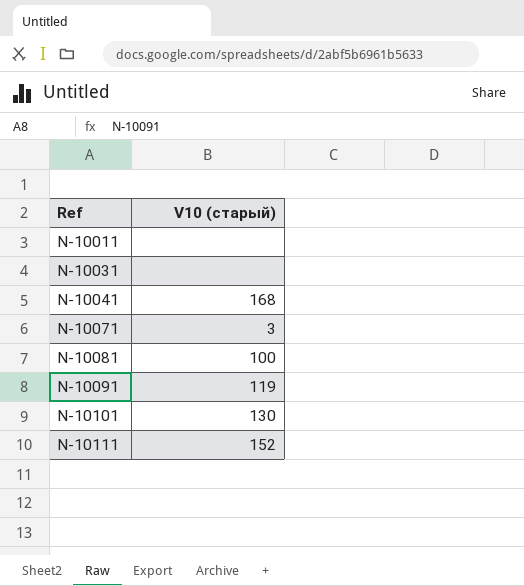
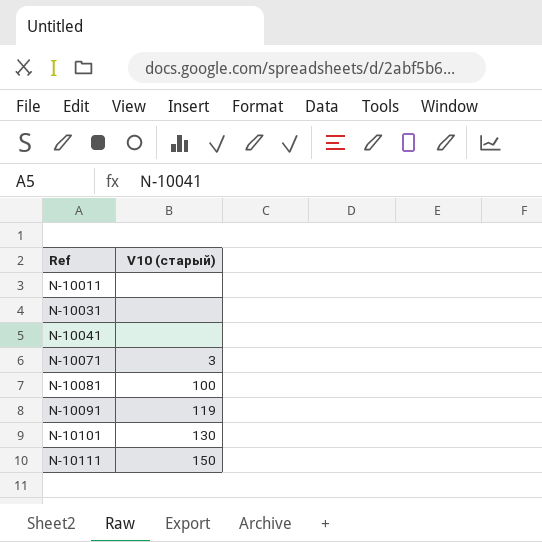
N-10041 | V10 (старый): 168 -> none
N-10111 | V10 (старый): 152 -> 150

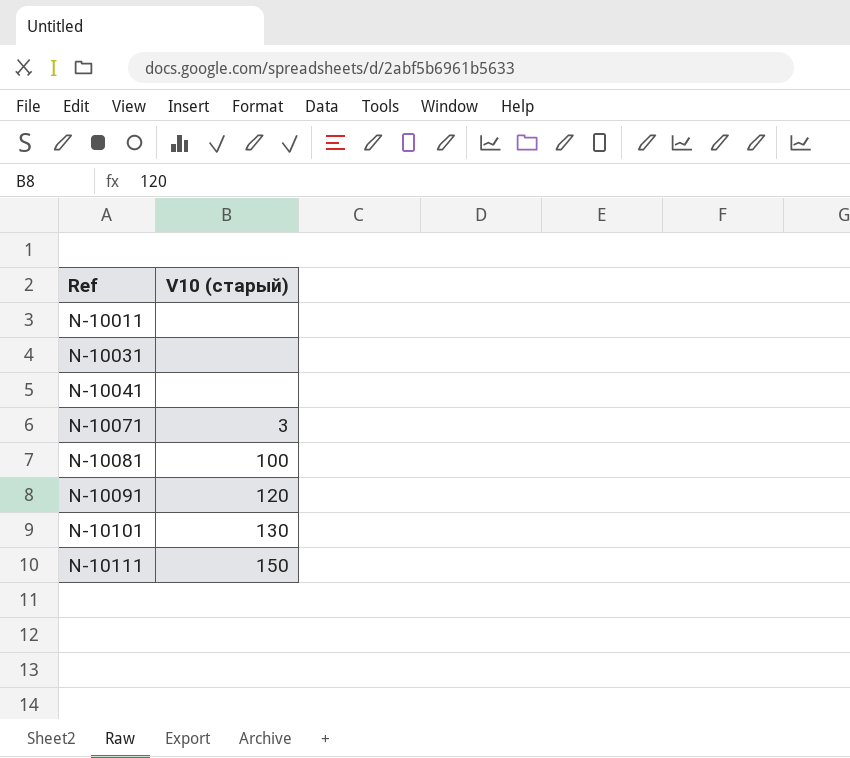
N-10091 | V10 (старый): 119 -> 120

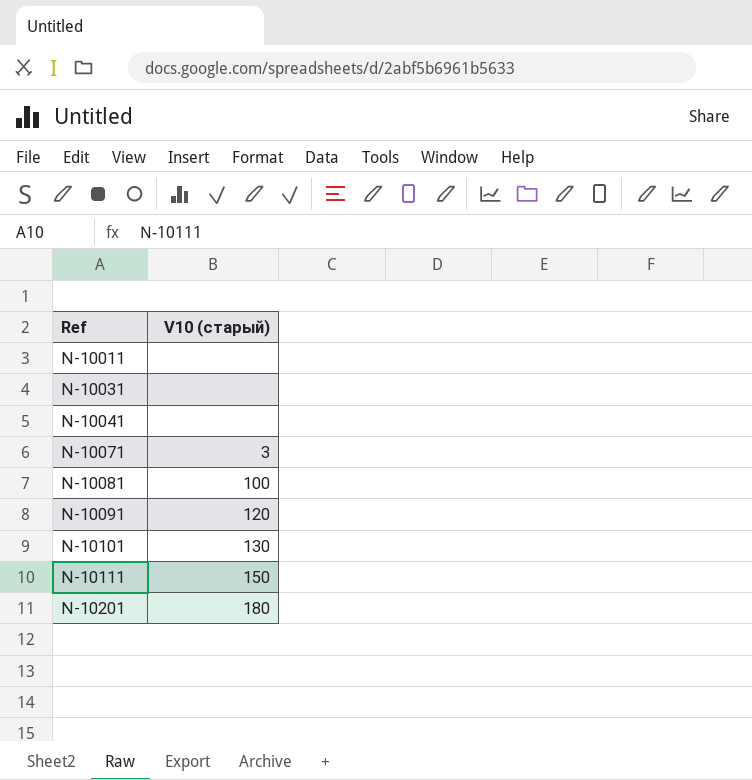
row N-10201: none -> 180

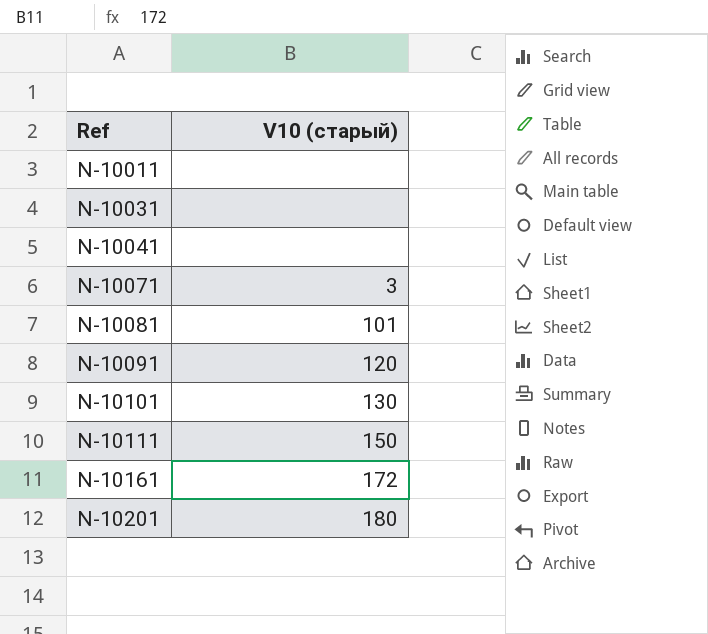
N-10081 | V10 (старый): 100 -> 101
row N-10161: none -> 172

